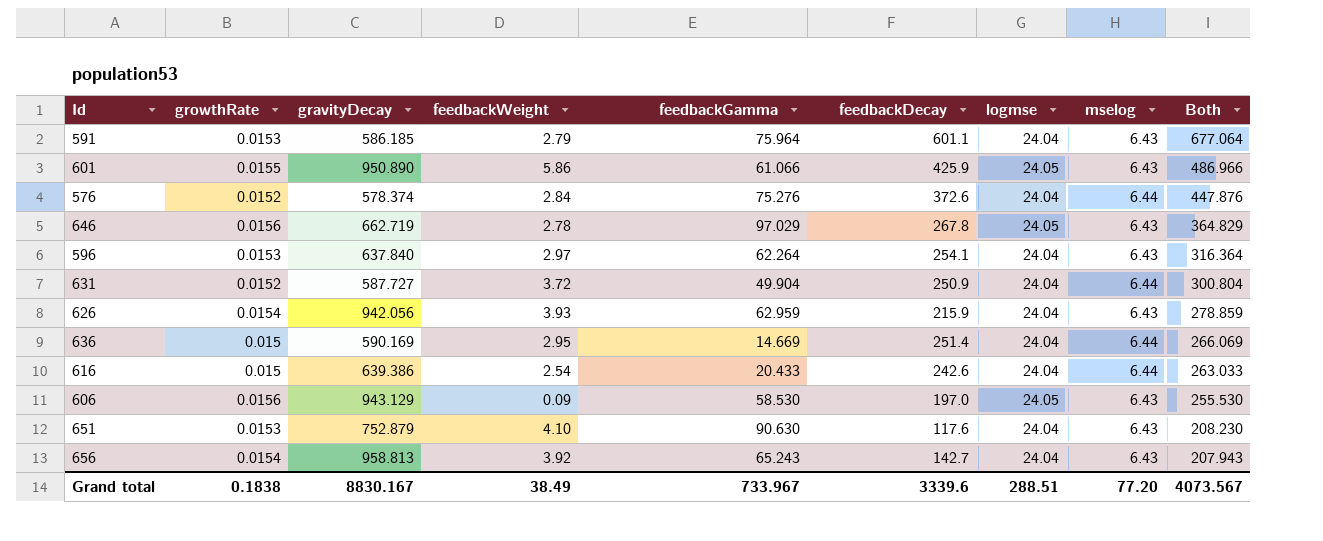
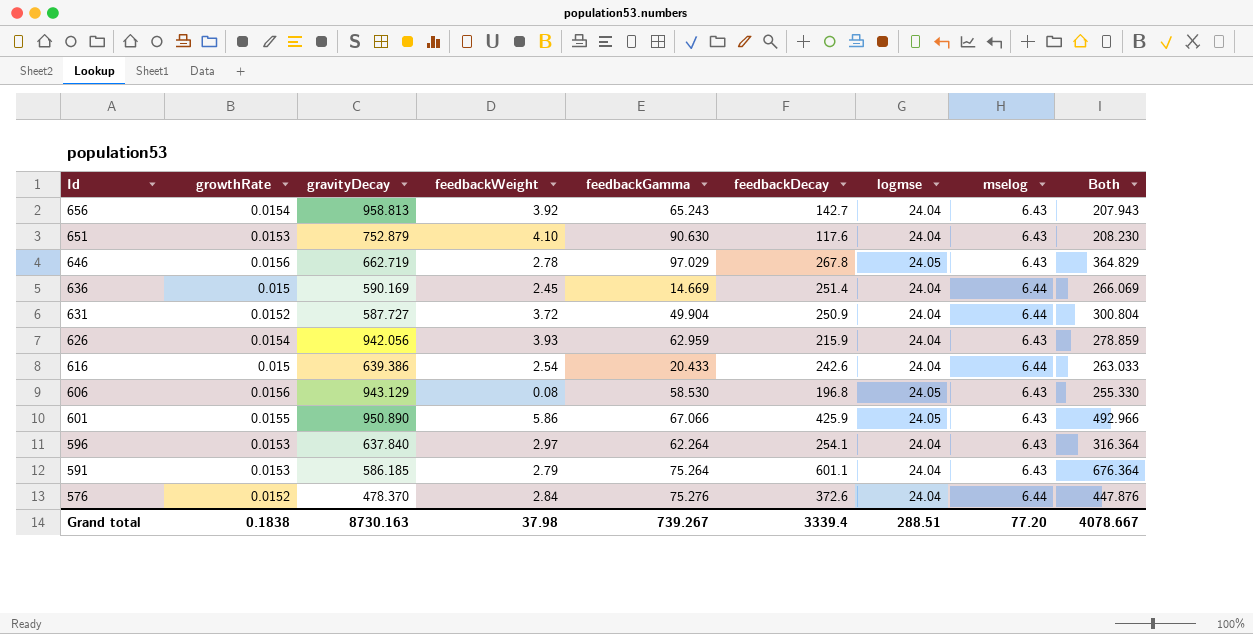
row order: Both descending -> Id descending
636 | feedbackWeight: 2.95 -> 2.45
606 | feedbackWeight: 0.09 -> 0.08
606 | feedbackDecay: 197.0 -> 196.8
606 | Both: 255.530 -> 255.330
601 | feedbackGamma: 61.066 -> 67.066
601 | Both: 486.966 -> 492.966
591 | feedbackGamma: 75.964 -> 75.264
591 | Both: 677.064 -> 676.364
576 | gravityDecay: 578.374 -> 478.370
Grand total | gravityDecay: 8830.167 -> 8730.163
Grand total | feedbackWeight: 38.49 -> 37.98
Grand total | feedbackGamma: 733.967 -> 739.267
Grand total | feedbackDecay: 3339.6 -> 3339.4
Grand total | Both: 4073.567 -> 4078.667

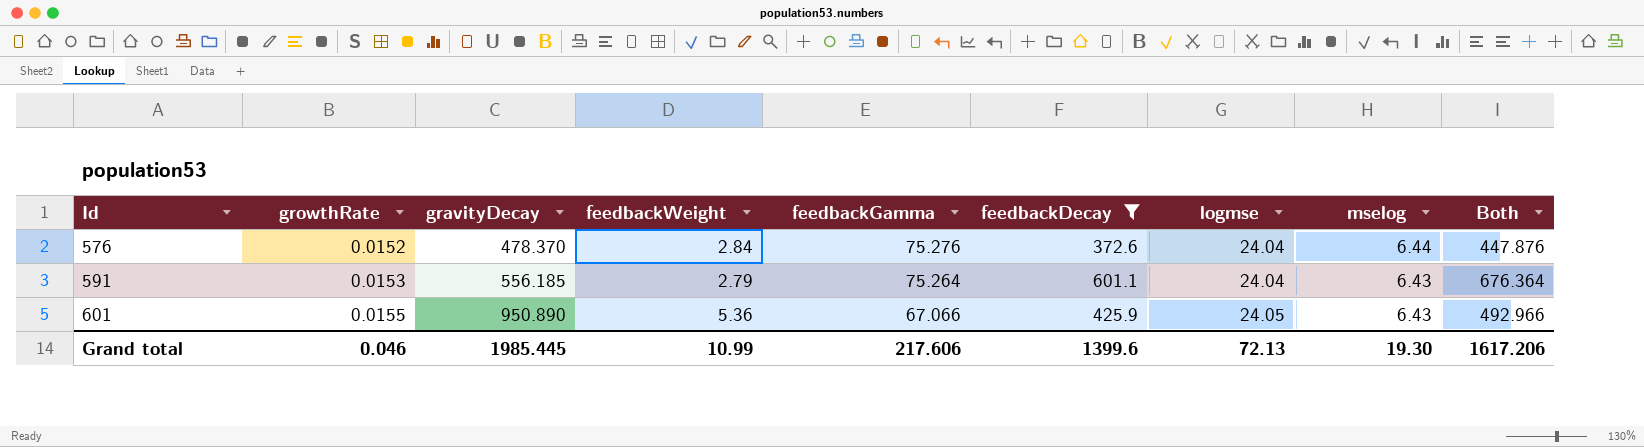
filter: none -> feedbackDecay >= 372.6
row order: Id descending -> Id ascending
591 | gravityDecay: 586.185 -> 556.185
601 | feedbackWeight: 5.86 -> 5.36
Grand total | growthRate: 0.1838 -> 0.046
Grand total | gravityDecay: 8730.163 -> 1985.445
Grand total | feedbackWeight: 37.98 -> 10.99
Grand total | feedbackGamma: 739.267 -> 217.606
Grand total | feedbackDecay: 3339.4 -> 1399.6
Grand total | logmse: 288.51 -> 72.13
Grand total | mselog: 77.20 -> 19.30
Grand total | Both: 4078.667 -> 1617.206

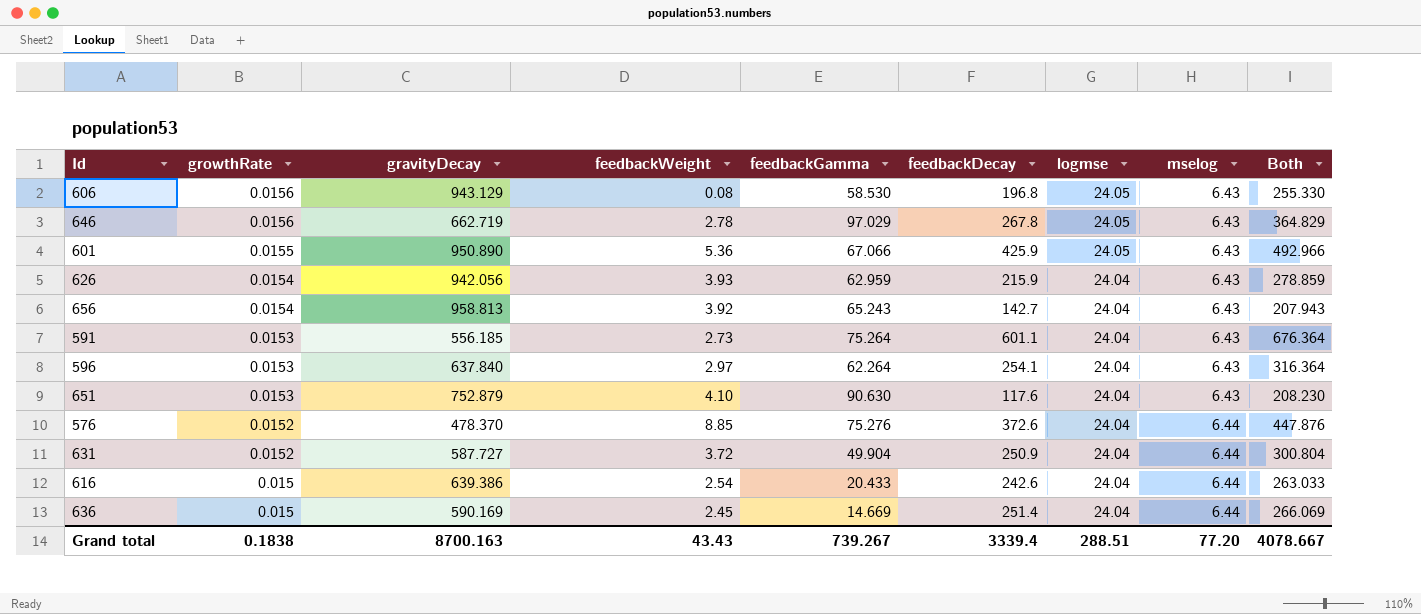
filter: feedbackDecay >= 372.6 -> none
row order: Id ascending -> growthRate descending
591 | feedbackWeight: 2.79 -> 2.73
576 | feedbackWeight: 2.84 -> 8.85
Grand total | growthRate: 0.046 -> 0.1838
Grand total | gravityDecay: 1985.445 -> 8700.163
Grand total | feedbackWeight: 10.99 -> 43.43
Grand total | feedbackGamma: 217.606 -> 739.267
Grand total | feedbackDecay: 1399.6 -> 3339.4
Grand total | logmse: 72.13 -> 288.51
Grand total | mselog: 19.30 -> 77.20
Grand total | Both: 1617.206 -> 4078.667

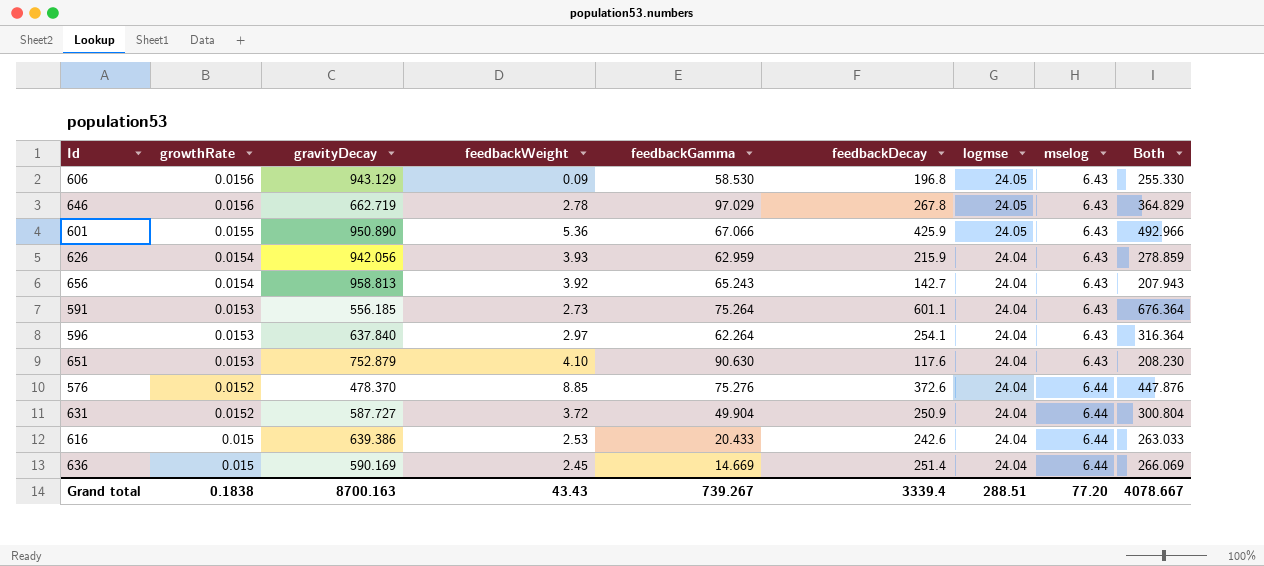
606 | feedbackWeight: 0.08 -> 0.09
616 | feedbackWeight: 2.54 -> 2.53

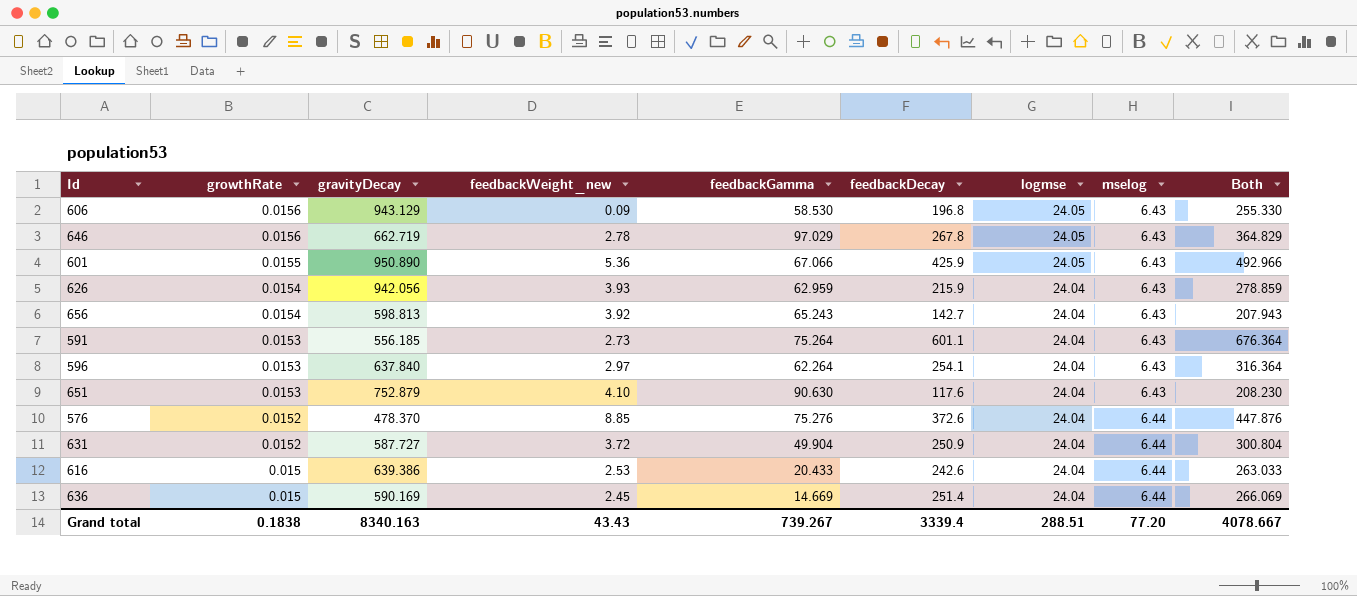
column name: feedbackWeight -> feedbackWeight_new
656 | gravityDecay: 958.813 -> 598.813
Grand total | gravityDecay: 8700.163 -> 8340.163

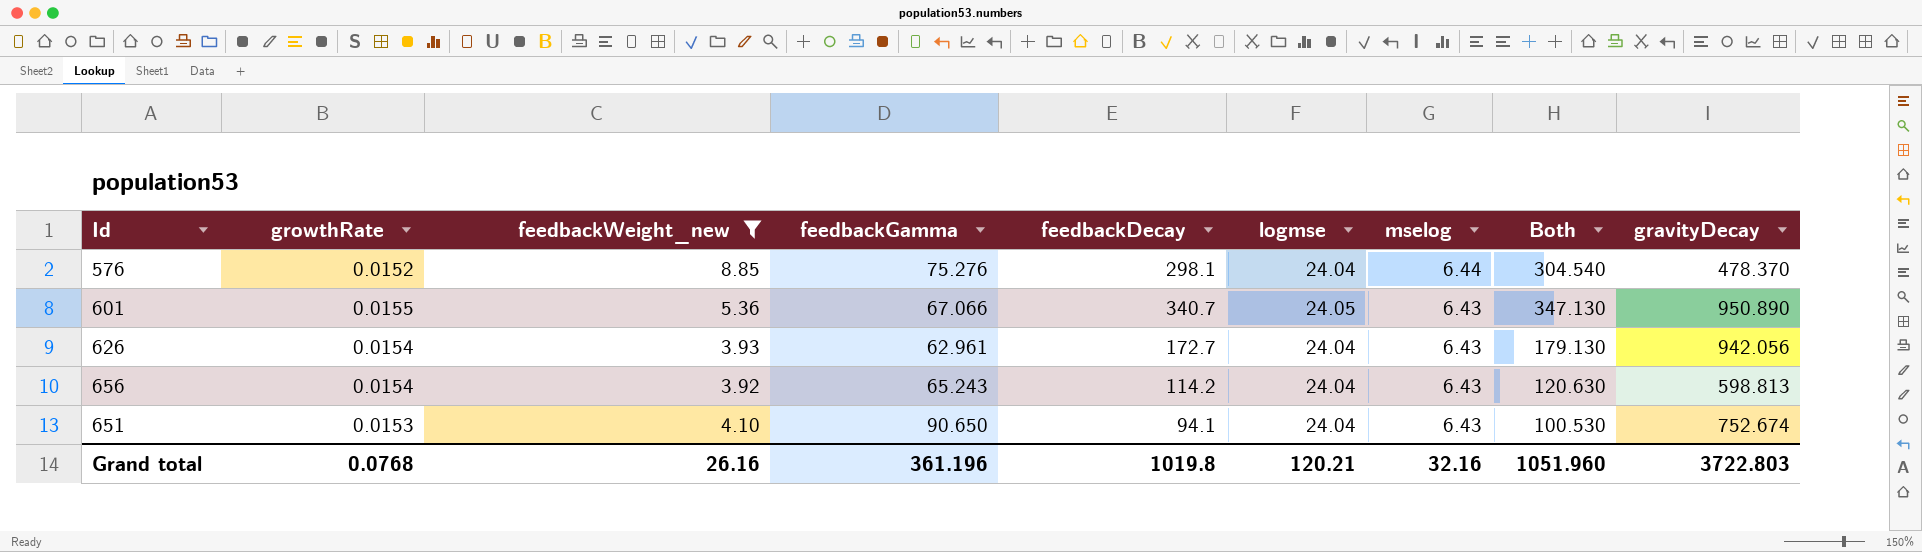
filter: none -> feedbackWeight_new >= 3.92
row order: growthRate descending -> mselog descending
column Both | formula: [feedbackGamma] + [feedbackDecay] -> [feedbackDecay] + [mselog]
column gravityDecay | position: 3 -> 9
576 | feedbackDecay: 372.6 -> 298.1
601 | feedbackDecay: 425.9 -> 340.7
626 | feedbackGamma: 62.959 -> 62.961
626 | feedbackDecay: 215.9 -> 172.7
656 | feedbackDecay: 142.7 -> 114.2
651 | feedbackGamma: 90.630 -> 90.650
651 | feedbackDecay: 117.6 -> 94.1
651 | gravityDecay: 752.879 -> 752.674
Grand total | growthRate: 0.1838 -> 0.0768
Grand total | feedbackWeight_new: 43.43 -> 26.16
Grand total | feedbackGamma: 739.267 -> 361.196
Grand total | feedbackDecay: 3339.4 -> 1019.8
Grand total | logmse: 288.51 -> 120.21
Grand total | mselog: 77.20 -> 32.16
Grand total | Both: 4078.667 -> 1051.960
Grand total | gravityDecay: 8340.163 -> 3722.803

